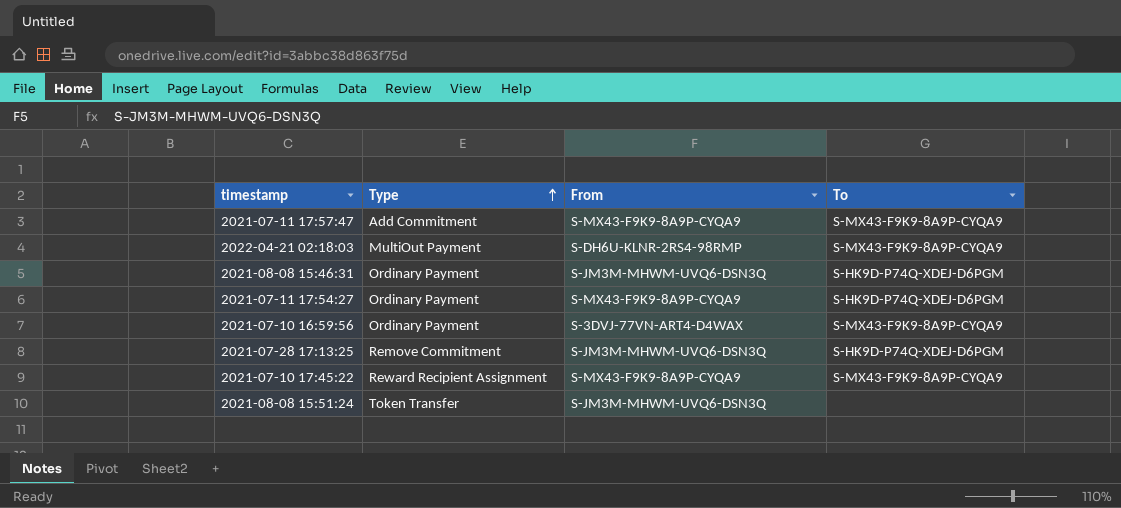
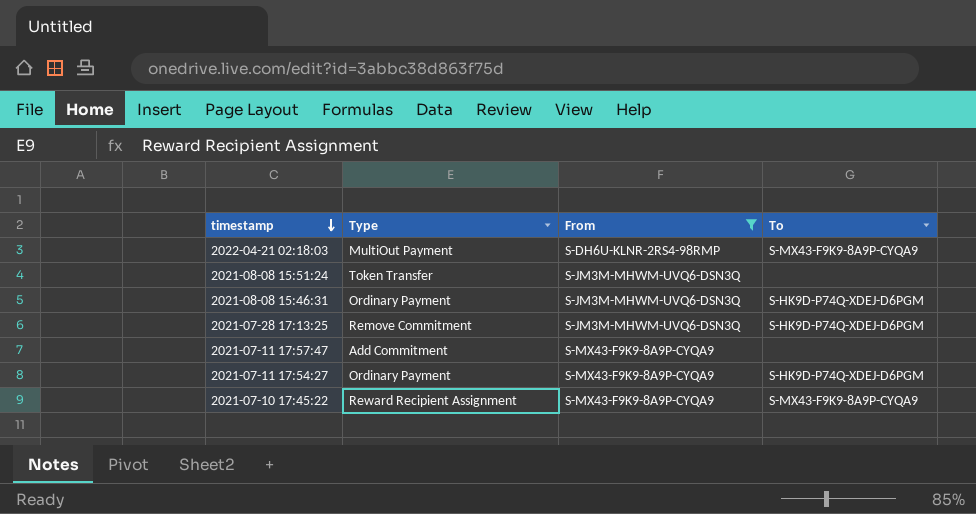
filter: none -> From != S-3DVJ-77VN-ART4-D4WAX
row order: Type ascending -> timestamp descending
2021-07-11 17:57:47 | To: S-MX43-F9K9-8A9P-CYQA9 -> none

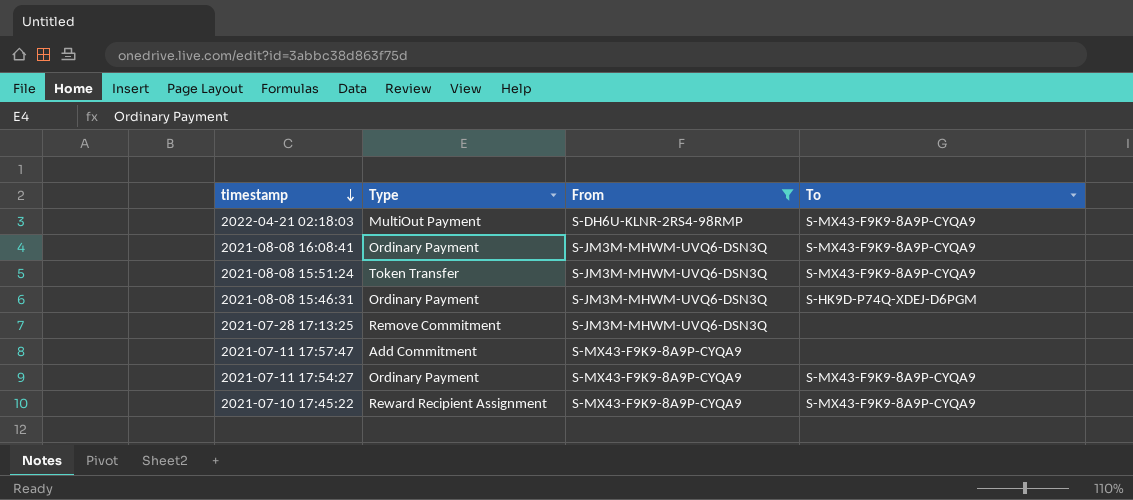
row 2021-08-08 16:08:41: none -> Ordinary Payment | S-JM3M-MHWM-UVQ6-DSN3Q | S-MX43-F9K9-8A9P-CYQA9
2021-08-08 15:51:24 | To: none -> S-MX43-F9K9-8A9P-CYQA9
2021-07-28 17:13:25 | To: S-HK9D-P74Q-XDEJ-D6PGM -> none
2021-07-11 17:54:27 | To: S-HK9D-P74Q-XDEJ-D6PGM -> S-MX43-F9K9-8A9P-CYQA9

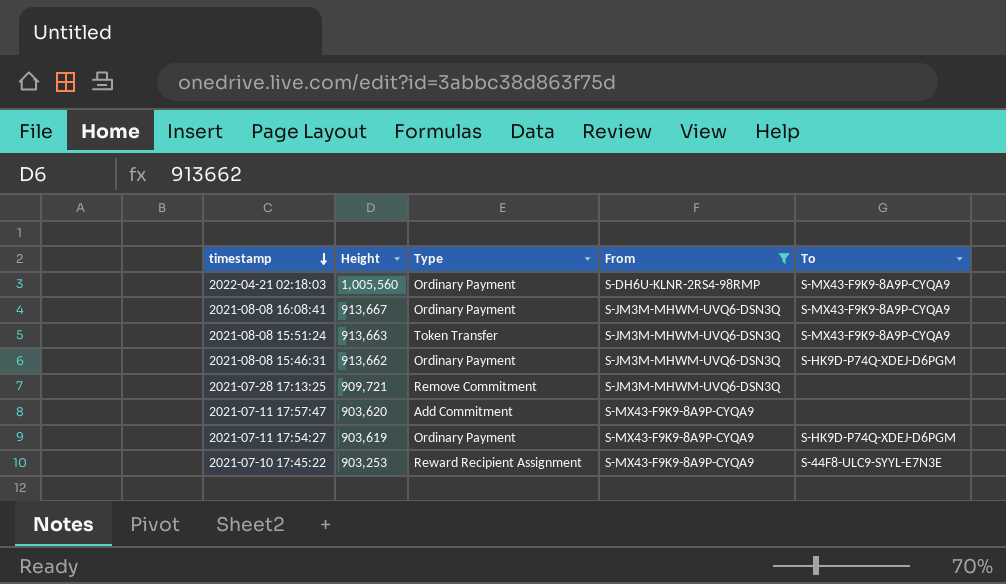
column Height | position: none -> 2
2022-04-21 02:18:03 | Type: MultiOut Payment -> Ordinary Payment
2021-07-11 17:54:27 | To: S-MX43-F9K9-8A9P-CYQA9 -> S-HK9D-P74Q-XDEJ-D6PGM
2021-07-10 17:45:22 | To: S-MX43-F9K9-8A9P-CYQA9 -> S-44F8-ULC9-SYYL-E7N3E

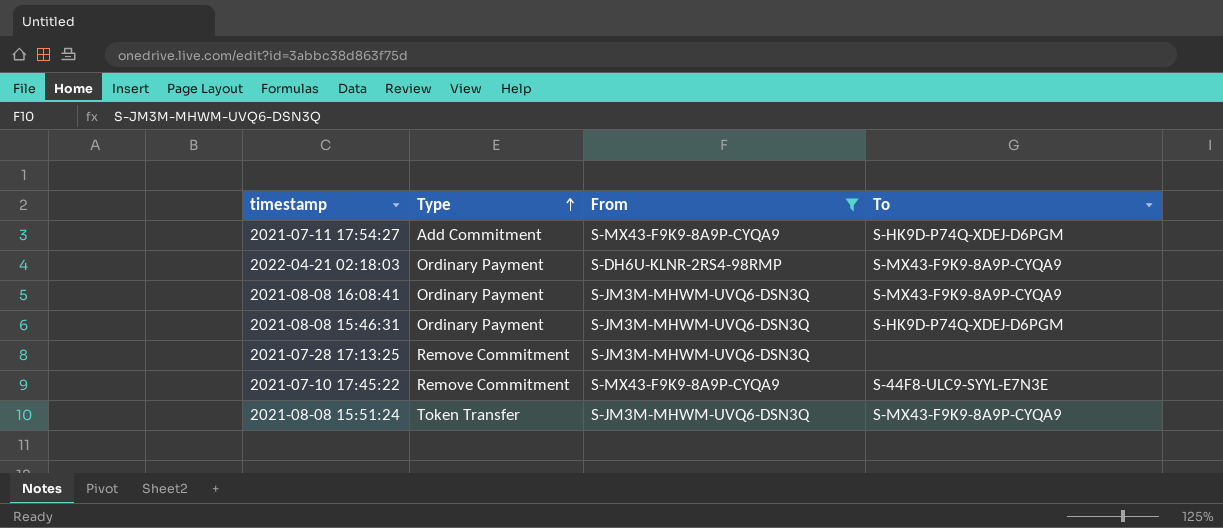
row order: timestamp descending -> Type ascending
column Height | position: 2 -> none
row 2021-07-11 17:57:47: 903,620 | Add Commitment | S-MX43-F9K9-8A9P-CYQA9 | none -> none
2021-07-11 17:54:27 | Type: Ordinary Payment -> Add Commitment
2021-07-10 17:45:22 | Type: Reward Recipient Assignment -> Remove Commitment

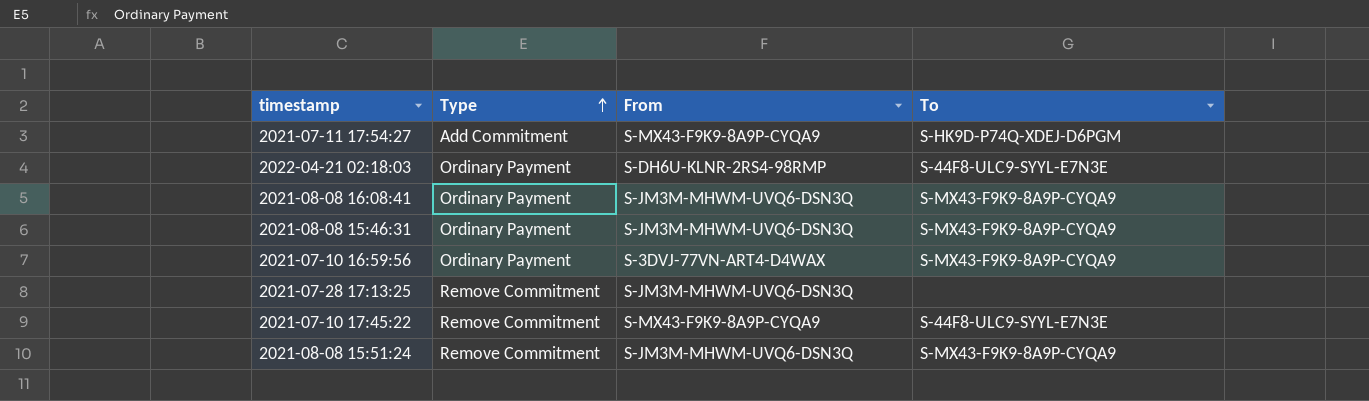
filter: From != S-3DVJ-77VN-ART4-D4WAX -> none
2022-04-21 02:18:03 | To: S-MX43-F9K9-8A9P-CYQA9 -> S-44F8-ULC9-SYYL-E7N3E
2021-08-08 15:46:31 | To: S-HK9D-P74Q-XDEJ-D6PGM -> S-MX43-F9K9-8A9P-CYQA9
2021-08-08 15:51:24 | Type: Token Transfer -> Remove Commitment

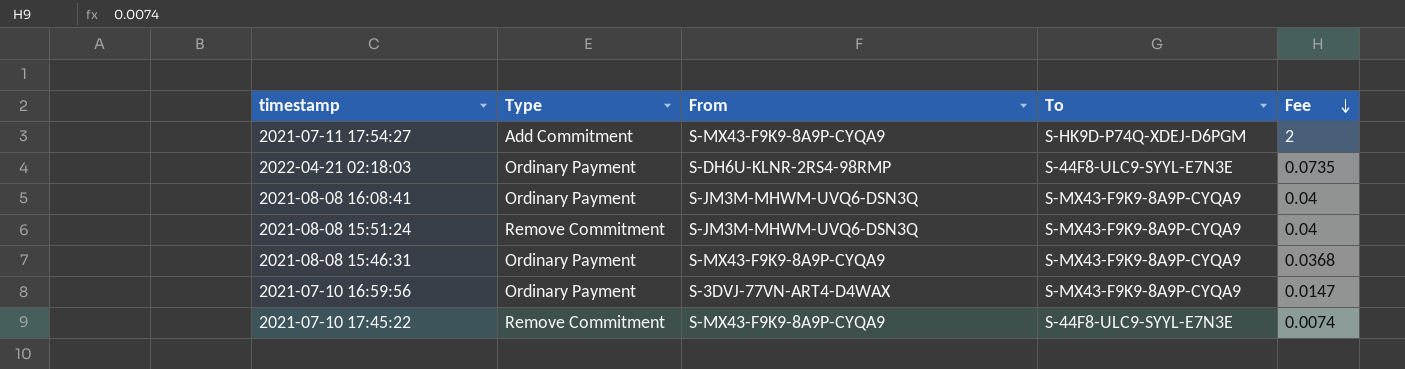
row order: Type ascending -> Fee descending
column Fee | position: none -> 5
row 2021-07-28 17:13:25: Remove Commitment | S-JM3M-MHWM-UVQ6-DSN3Q | none -> none
2021-08-08 15:46:31 | From: S-JM3M-MHWM-UVQ6-DSN3Q -> S-MX43-F9K9-8A9P-CYQA9

